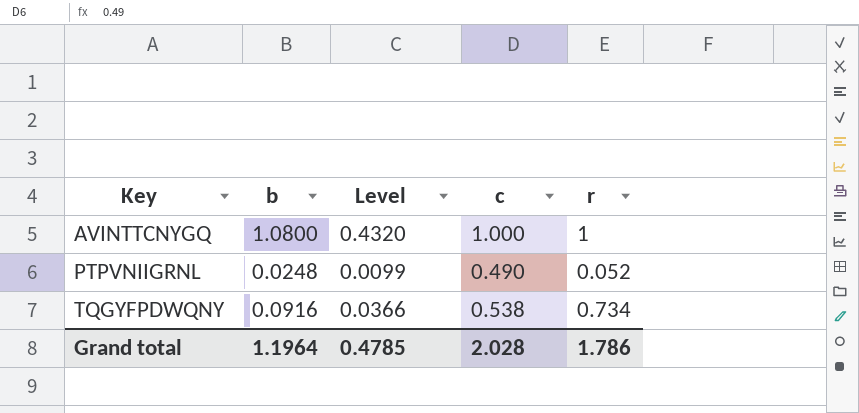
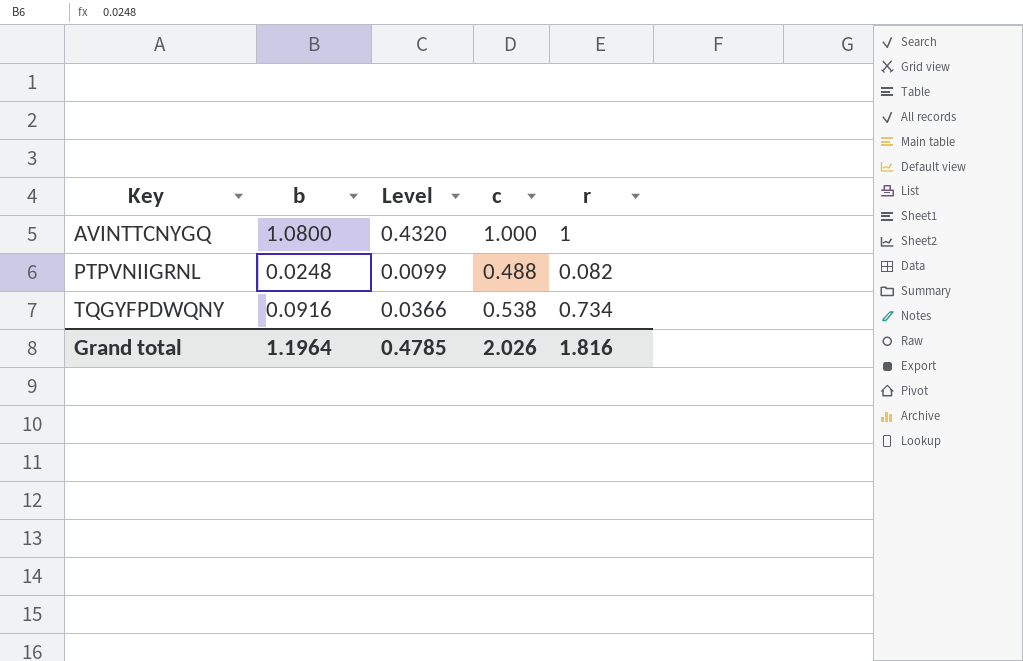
PTPVNIIGRNL | c: 0.490 -> 0.488
PTPVNIIGRNL | r: 0.052 -> 0.082
Grand total | c: 2.028 -> 2.026
Grand total | r: 1.786 -> 1.816

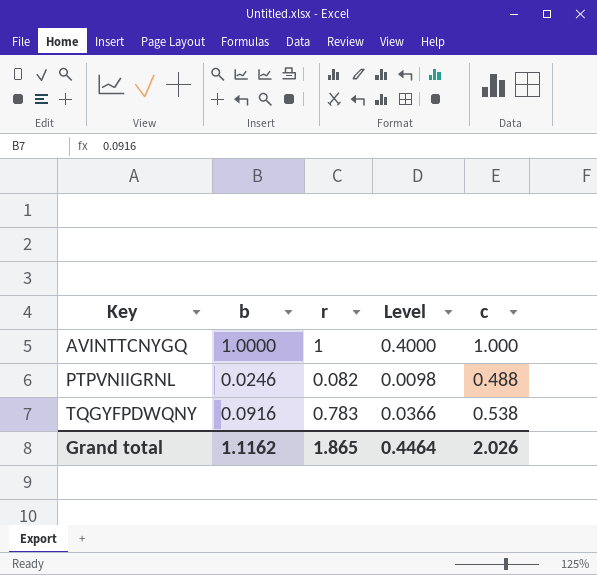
column r | position: 5 -> 3
AVINTTCNYGQ | b: 1.0800 -> 1.0000
AVINTTCNYGQ | Level: 0.4320 -> 0.4000
PTPVNIIGRNL | b: 0.0248 -> 0.0246
PTPVNIIGRNL | Level: 0.0099 -> 0.0098
TQGYFPDWQNY | r: 0.734 -> 0.783
Grand total | b: 1.1964 -> 1.1162
Grand total | r: 1.816 -> 1.865
Grand total | Level: 0.4785 -> 0.4464

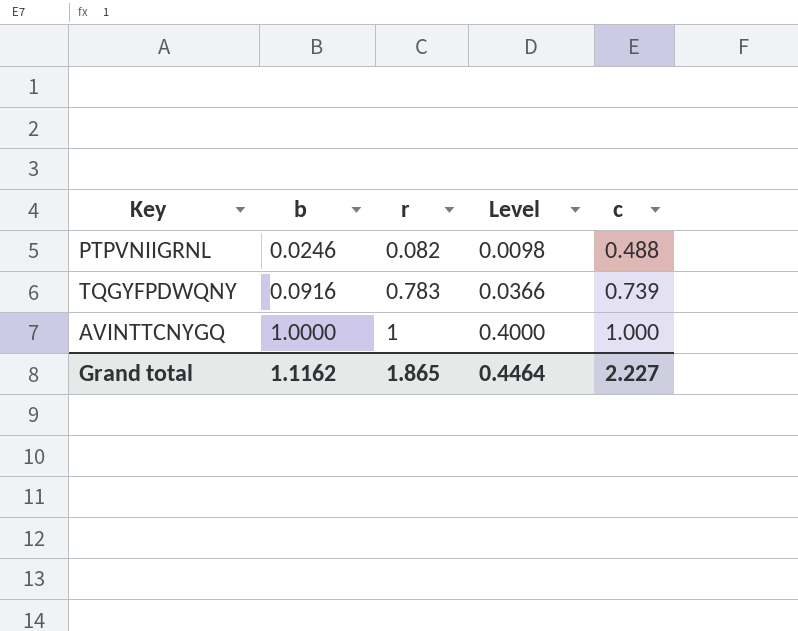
row order: Key ascending -> b ascending
TQGYFPDWQNY | c: 0.538 -> 0.739
Grand total | c: 2.026 -> 2.227

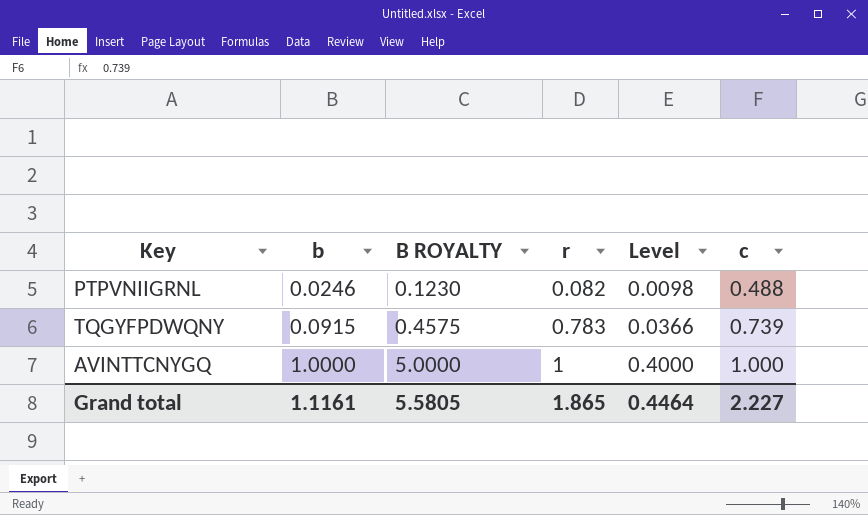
column B ROYALTY | formula: none -> [b] * 5
TQGYFPDWQNY | b: 0.0916 -> 0.0915
Grand total | b: 1.1162 -> 1.1161

